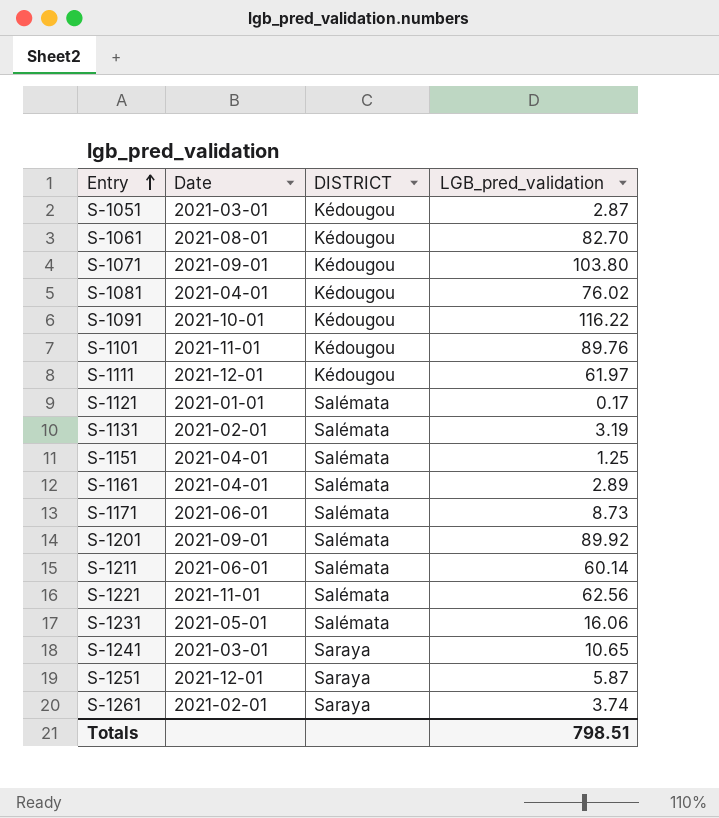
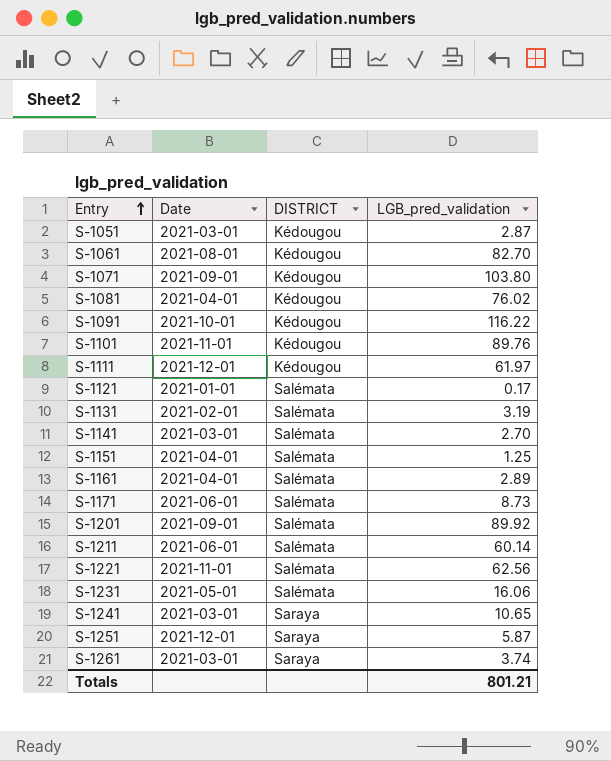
row S-1141: none -> 2021-03-01 | Salémata | 2.70
S-1261 | Date: 2021-02-01 -> 2021-03-01
Totals | LGB_pred_validation: 798.51 -> 801.21

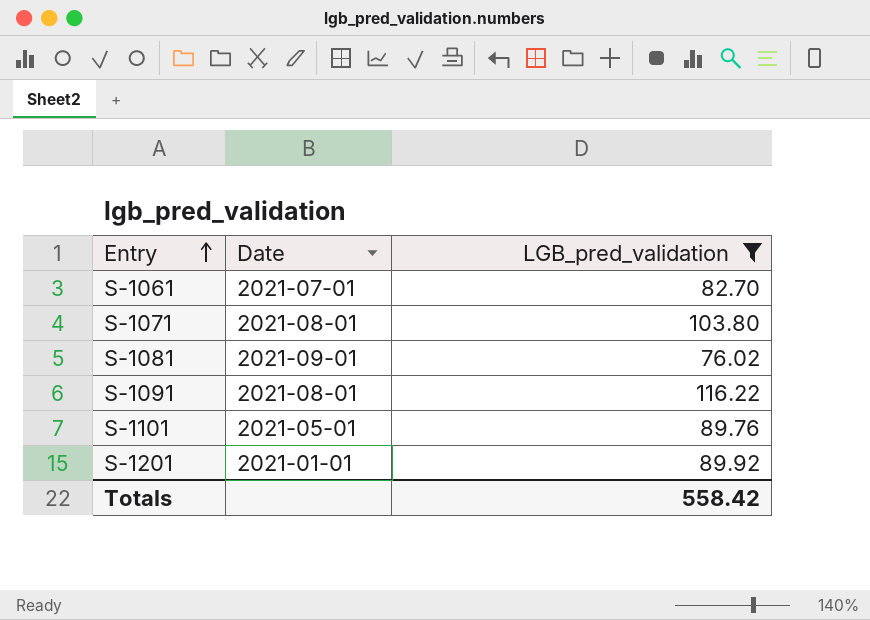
filter: none -> LGB_pred_validation >= 76.02
column DISTRICT | position: 3 -> none
S-1061 | Date: 2021-08-01 -> 2021-07-01
S-1071 | Date: 2021-09-01 -> 2021-08-01
S-1081 | Date: 2021-04-01 -> 2021-09-01
S-1091 | Date: 2021-10-01 -> 2021-08-01
S-1101 | Date: 2021-11-01 -> 2021-05-01
S-1201 | Date: 2021-09-01 -> 2021-01-01
Totals | LGB_pred_validation: 801.21 -> 558.42

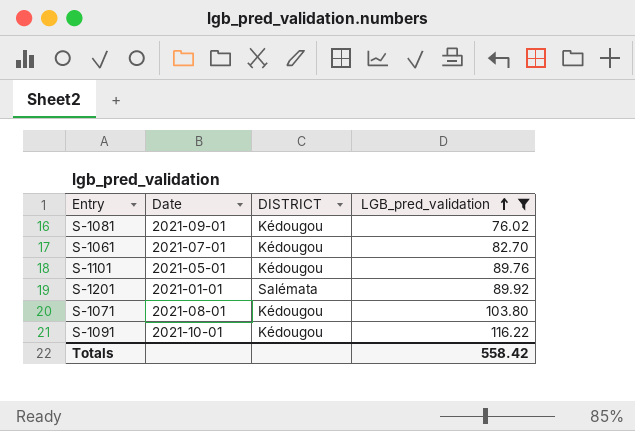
row order: Entry ascending -> LGB_pred_validation ascending
column DISTRICT | position: none -> 3
S-1091 | Date: 2021-08-01 -> 2021-10-01

